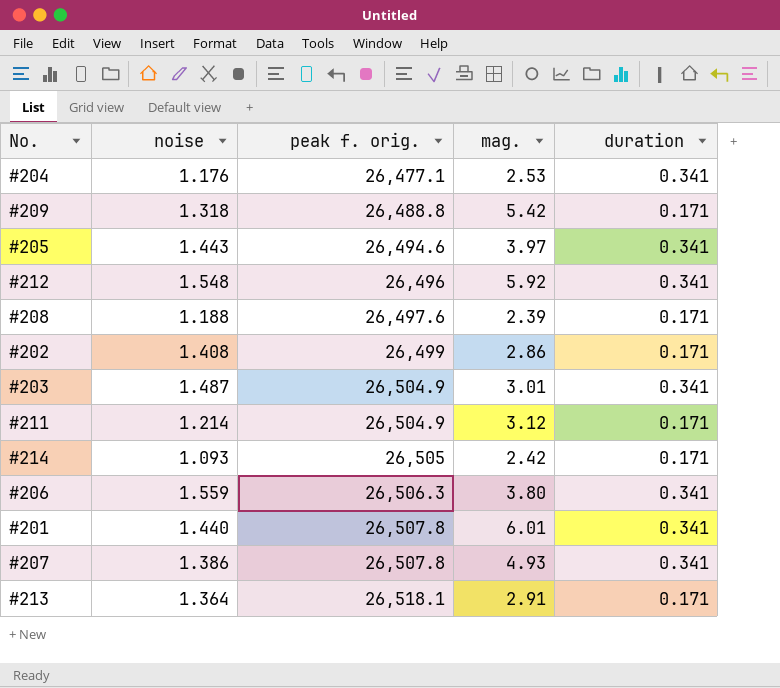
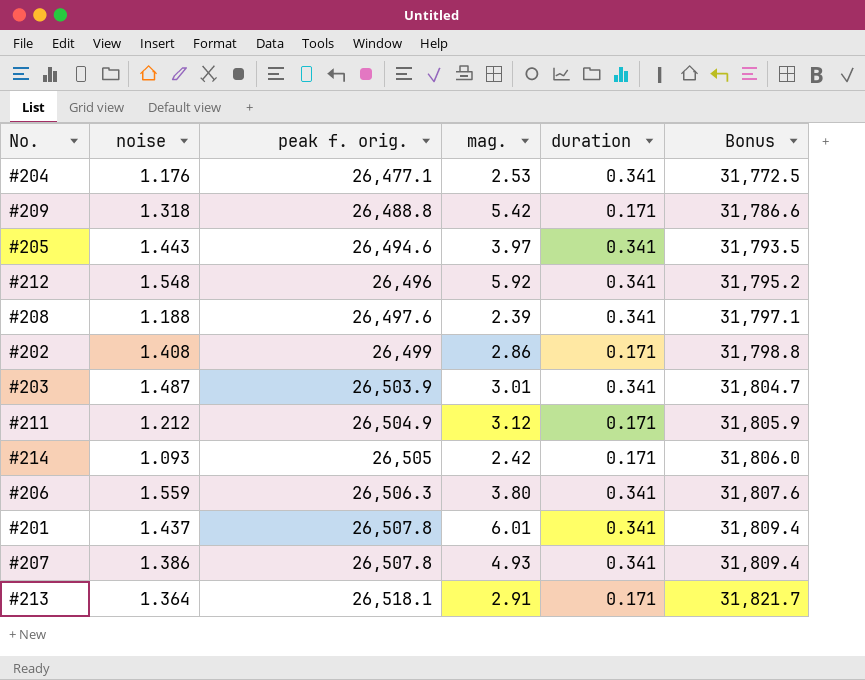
column Bonus | formula: none -> [peak f. orig.] * 1.2
#208 | duration: 0.171 -> 0.341
#203 | peak f. orig.: 26,504.9 -> 26,503.9
#211 | noise: 1.214 -> 1.212
#201 | noise: 1.440 -> 1.437

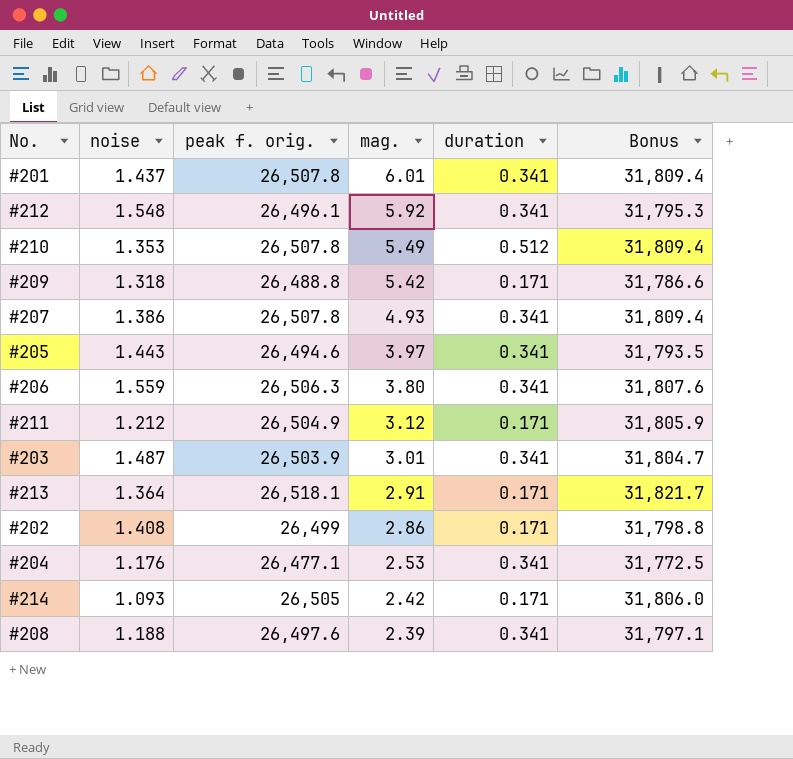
row order: peak f. orig. ascending -> mag. descending
#212 | peak f. orig.: 26,496 -> 26,496.1
#212 | Bonus: 31,795.2 -> 31,795.3
row #210: none -> 1.353 | 26,507.8 | 5.49 | 0.512 | 31,809.4

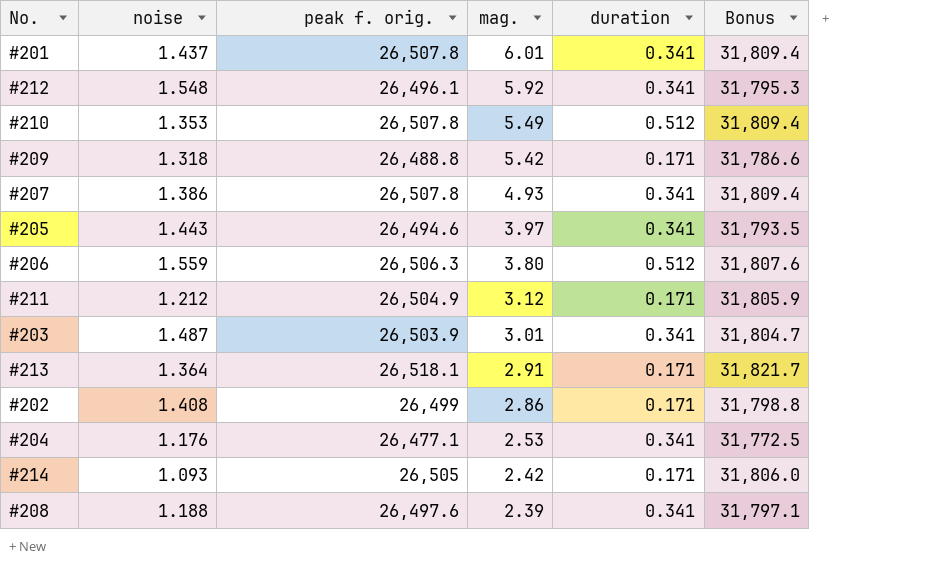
#206 | duration: 0.341 -> 0.512

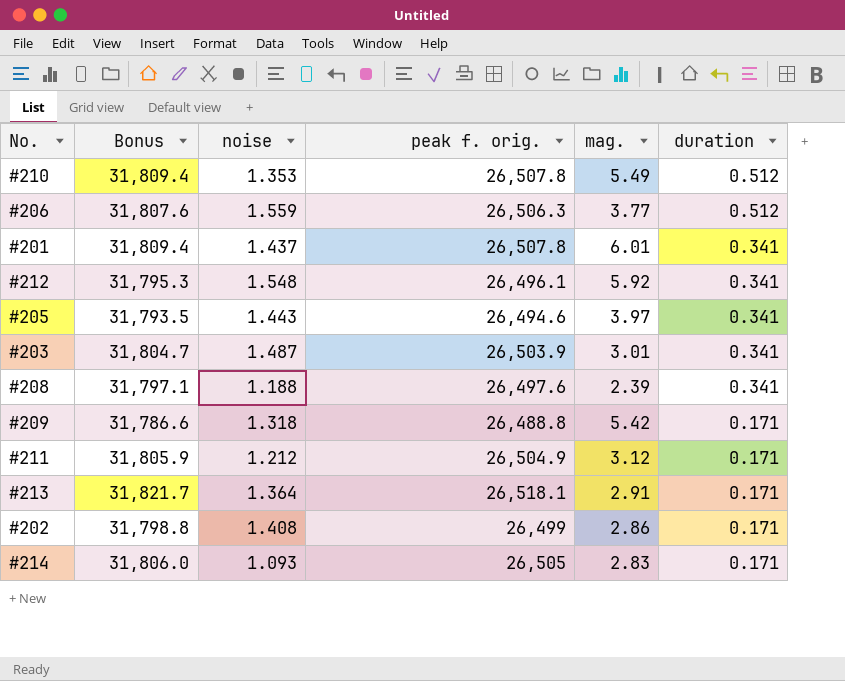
row order: mag. descending -> duration descending
column Bonus | position: 6 -> 2
row #207: 1.386 | 26,507.8 | 4.93 | 0.341 | 31,809.4 -> none
row #204: 1.176 | 26,477.1 | 2.53 | 0.341 | 31,772.5 -> none
#206 | mag.: 3.80 -> 3.77
#214 | mag.: 2.42 -> 2.83

